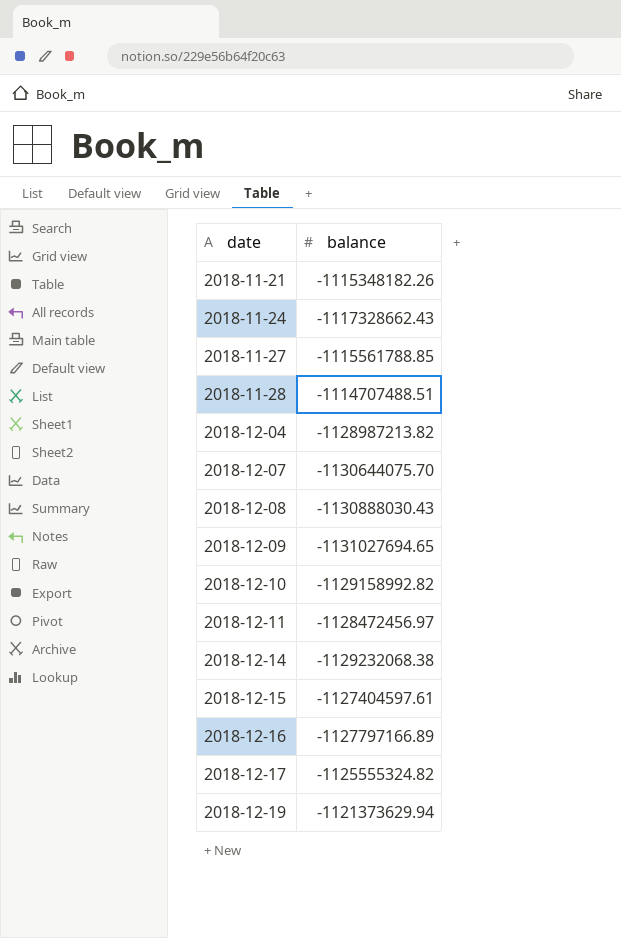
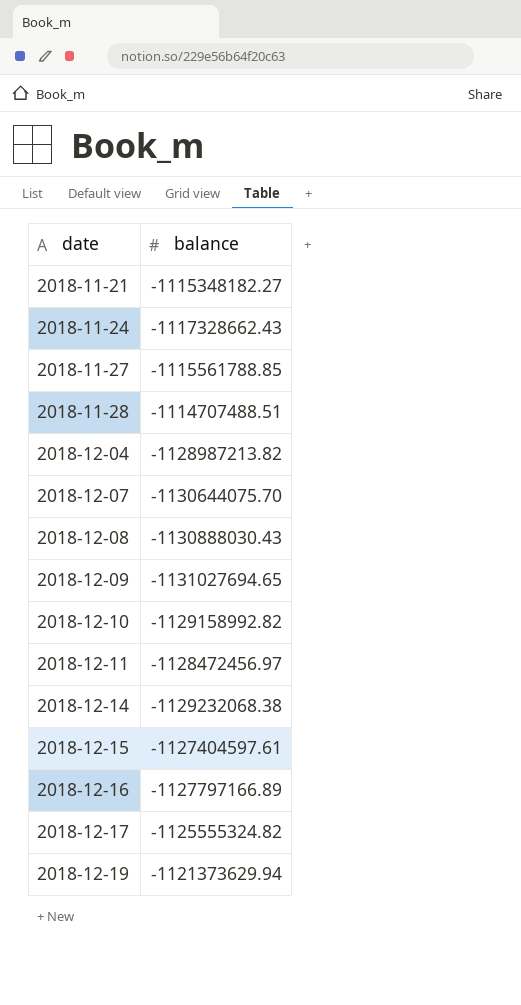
2018-11-21 | balance: -1115348182.26 -> -1115348182.27

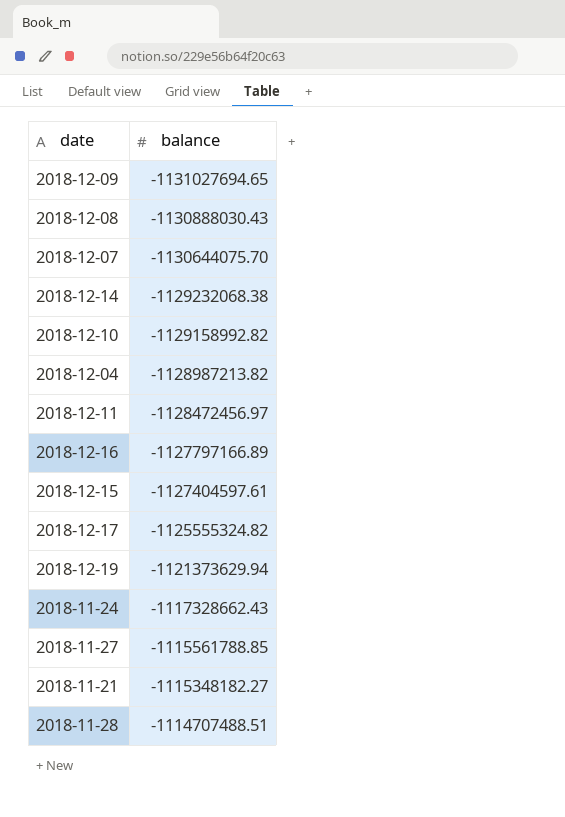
row order: date ascending -> balance ascending

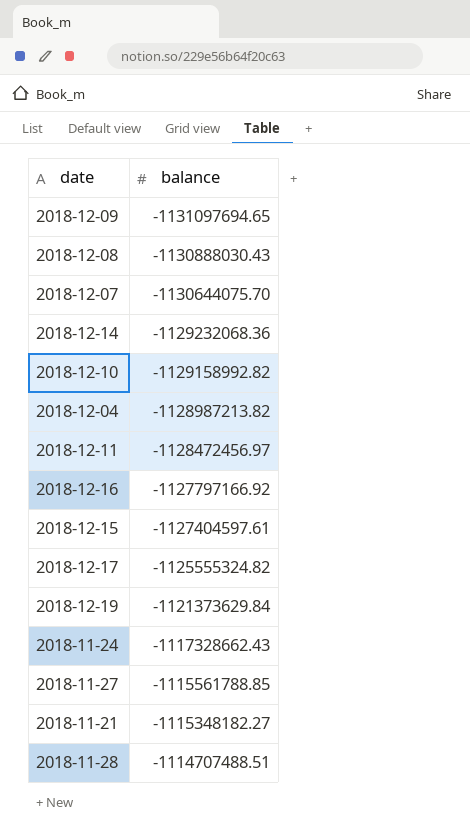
2018-12-09 | balance: -1131027694.65 -> -1131097694.65
2018-12-14 | balance: -1129232068.38 -> -1129232068.36
2018-12-16 | balance: -1127797166.89 -> -1127797166.92
2018-12-19 | balance: -1121373629.94 -> -1121373629.84

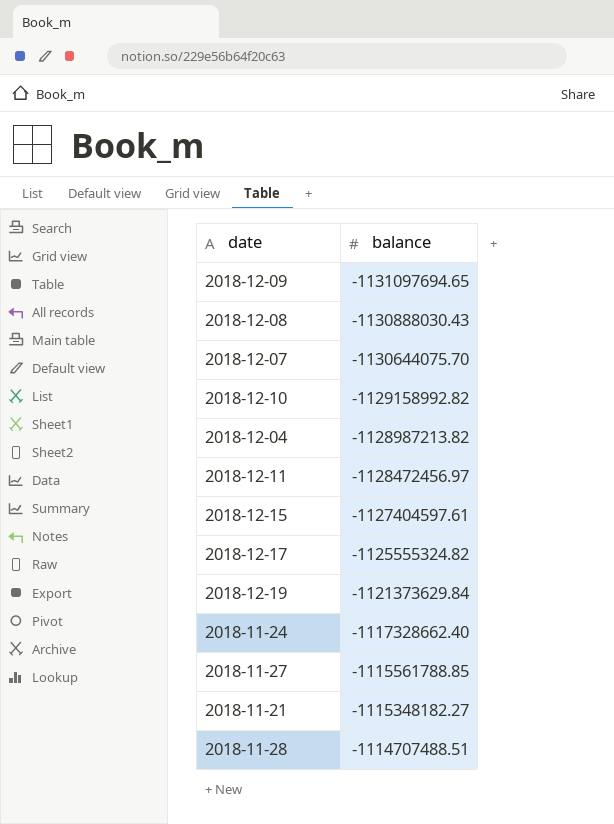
row 2018-12-14: -1129232068.36 -> none
row 2018-12-16: -1127797166.92 -> none
2018-11-24 | balance: -1117328662.43 -> -1117328662.40

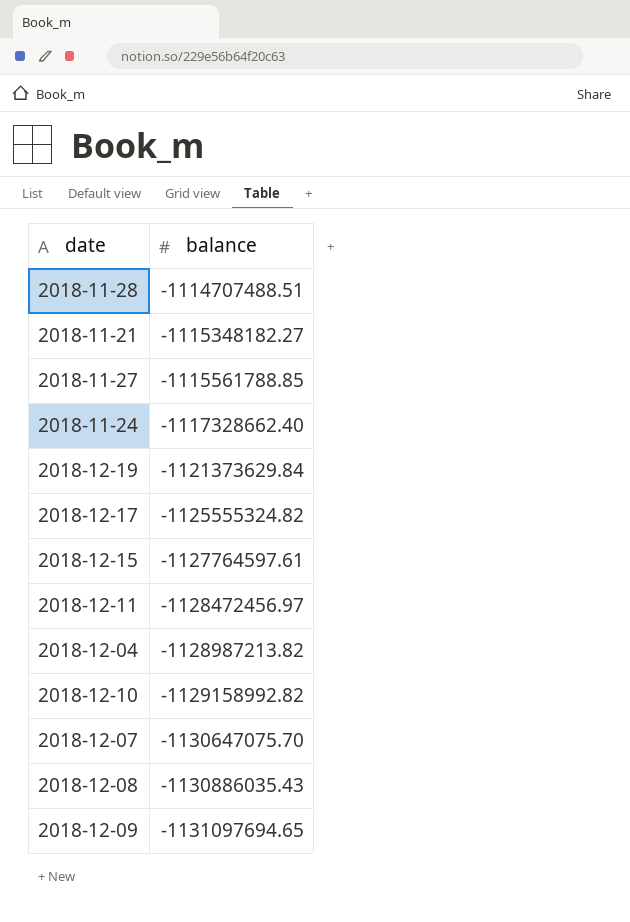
row order: balance ascending -> balance descending
2018-12-15 | balance: -1127404597.61 -> -1127764597.61
2018-12-07 | balance: -1130644075.70 -> -1130647075.70
2018-12-08 | balance: -1130888030.43 -> -1130886035.43

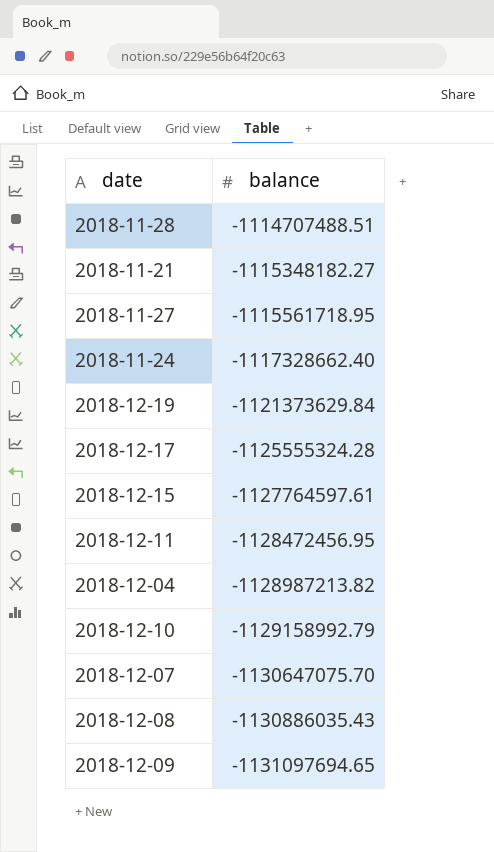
2018-11-27 | balance: -1115561788.85 -> -1115561718.95
2018-12-17 | balance: -1125555324.82 -> -1125555324.28
2018-12-11 | balance: -1128472456.97 -> -1128472456.95
2018-12-10 | balance: -1129158992.82 -> -1129158992.79

